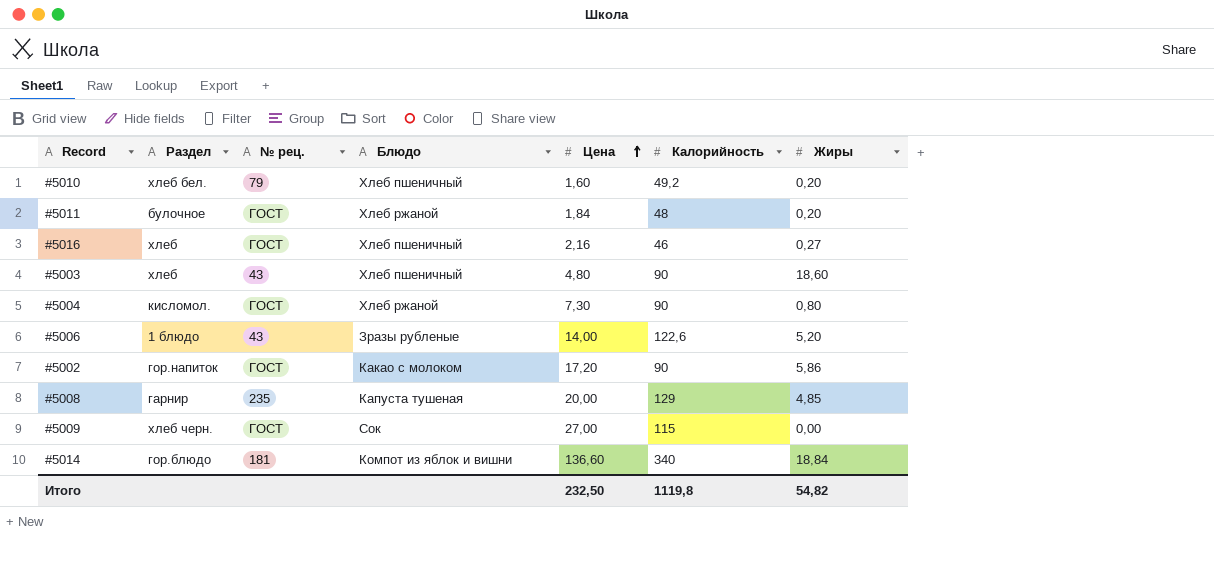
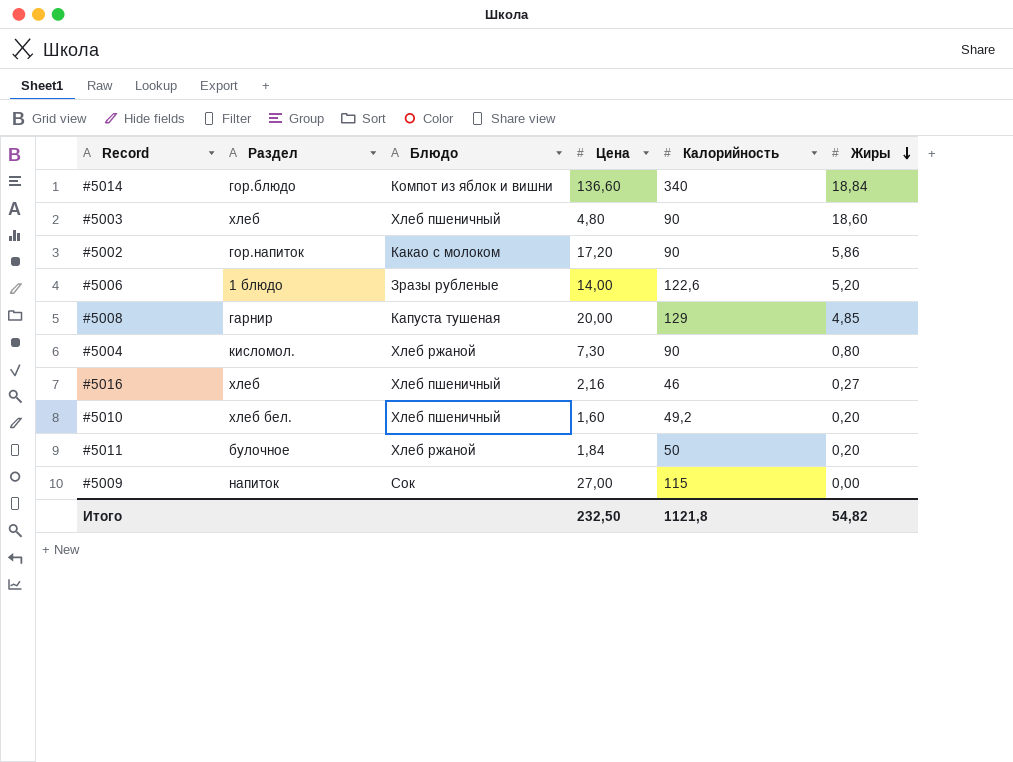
row order: Цена ascending -> Жиры descending
column № рец. | position: 3 -> none
#5011 | Калорийность: 48 -> 50
#5009 | Раздел: хлеб черн. -> напиток
Итого | Калорийность: 1119,8 -> 1121,8

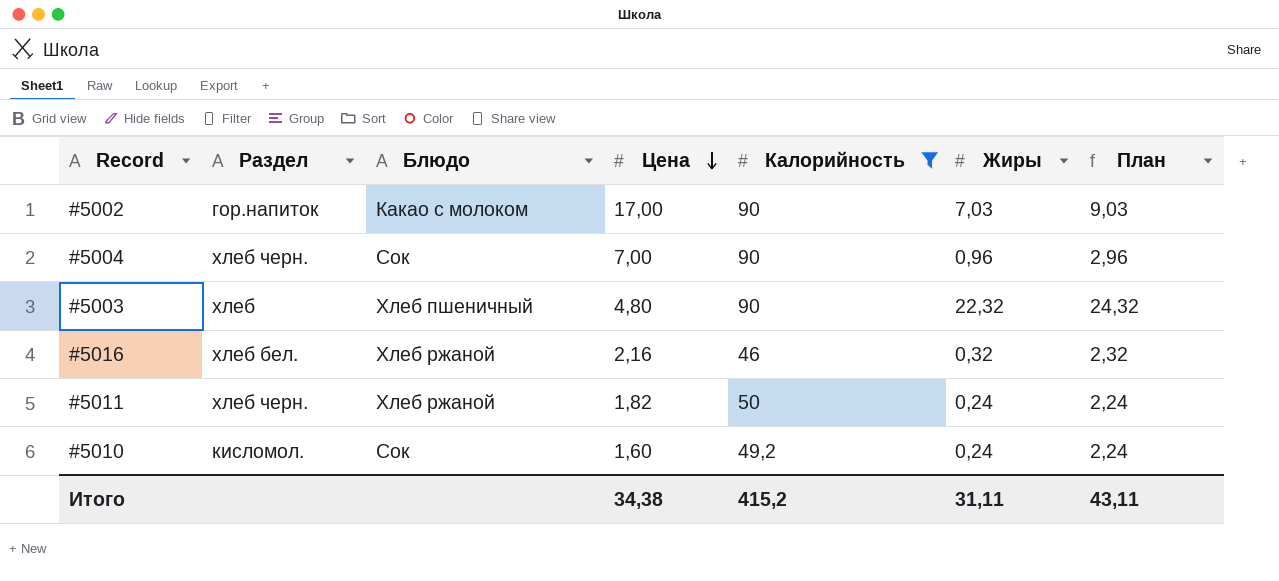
filter: none -> Калорийность <= 90
row order: Жиры descending -> Цена descending
column План | formula: none -> [Жиры] + 2
#5002 | Цена: 17,20 -> 17,00
#5002 | Жиры: 5,86 -> 7,03
#5004 | Раздел: кисломол. -> хлеб черн.
#5004 | Блюдо: Хлеб ржаной -> Сок
#5004 | Цена: 7,30 -> 7,00
#5004 | Жиры: 0,80 -> 0,96
#5003 | Жиры: 18,60 -> 22,32
#5016 | Раздел: хлеб -> хлеб бел.
#5016 | Блюдо: Хлеб пшеничный -> Хлеб ржаной
#5016 | Жиры: 0,27 -> 0,32
#5011 | Раздел: булочное -> хлеб черн.
#5011 | Цена: 1,84 -> 1,82
#5011 | Жиры: 0,20 -> 0,24
#5010 | Раздел: хлеб бел. -> кисломол.
#5010 | Блюдо: Хлеб пшеничный -> Сок
#5010 | Жиры: 0,20 -> 0,24
Итого | Цена: 232,50 -> 34,38
Итого | Калорийность: 1121,8 -> 415,2
Итого | Жиры: 54,82 -> 31,11

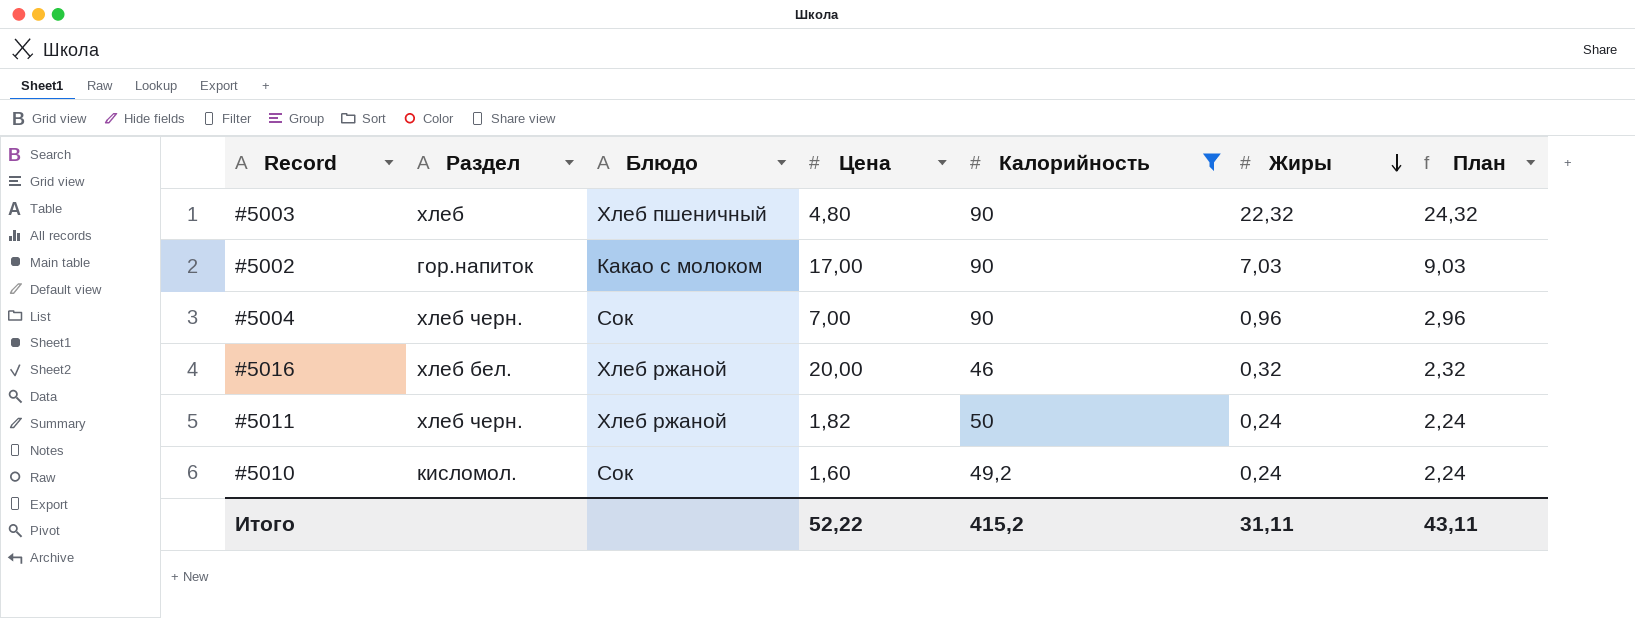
row order: Цена descending -> Жиры descending
#5016 | Цена: 2,16 -> 20,00
Итого | Цена: 34,38 -> 52,22

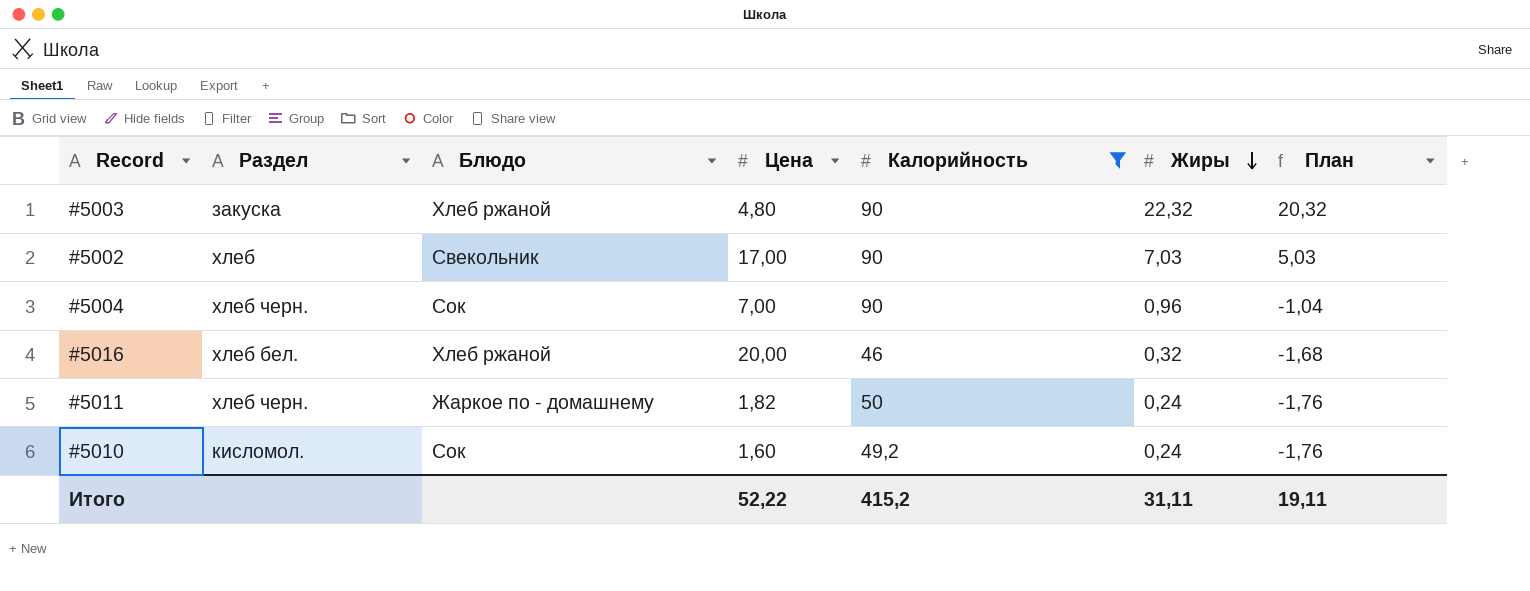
column План | formula: [Жиры] + 2 -> [Жиры] - 2
#5003 | Раздел: хлеб -> закуска
#5003 | Блюдо: Хлеб пшеничный -> Хлеб ржаной
#5002 | Раздел: гор.напиток -> хлеб
#5002 | Блюдо: Какао с молоком -> Свекольник
#5011 | Блюдо: Хлеб ржаной -> Жаркое по - домашнему
Итого | План: 43,11 -> 19,11

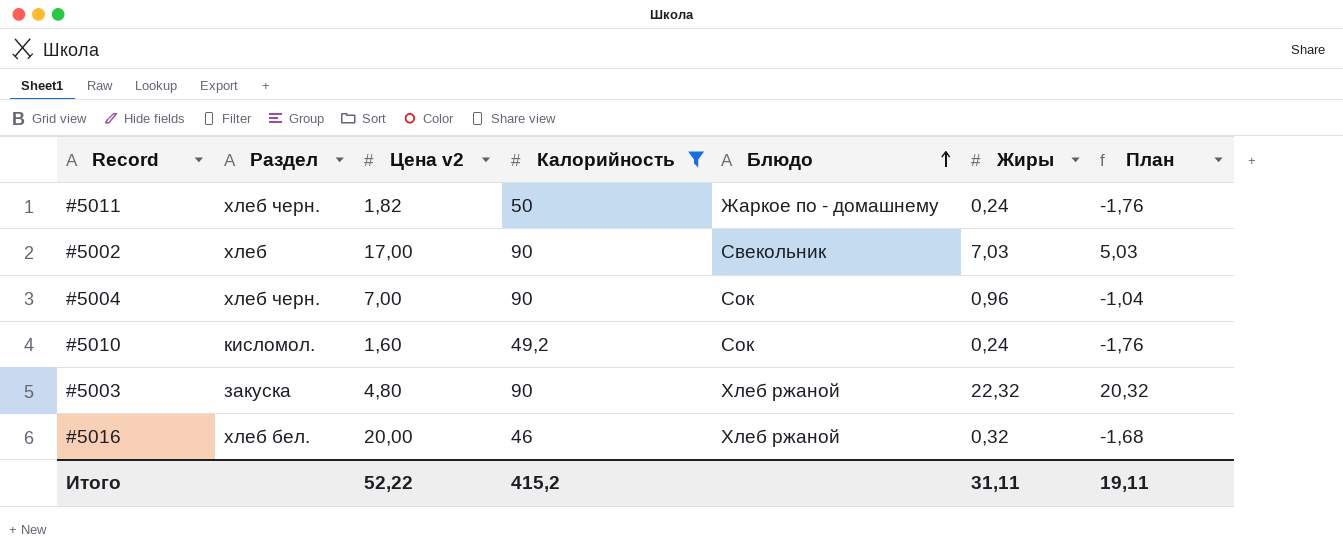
row order: Жиры descending -> Блюдо ascending
column name: Цена -> Цена v2
column Блюдо | position: 3 -> 5

